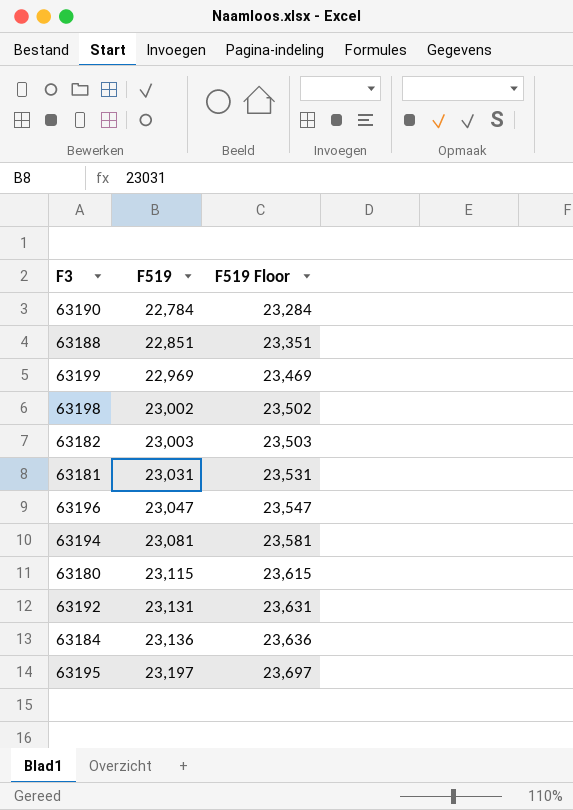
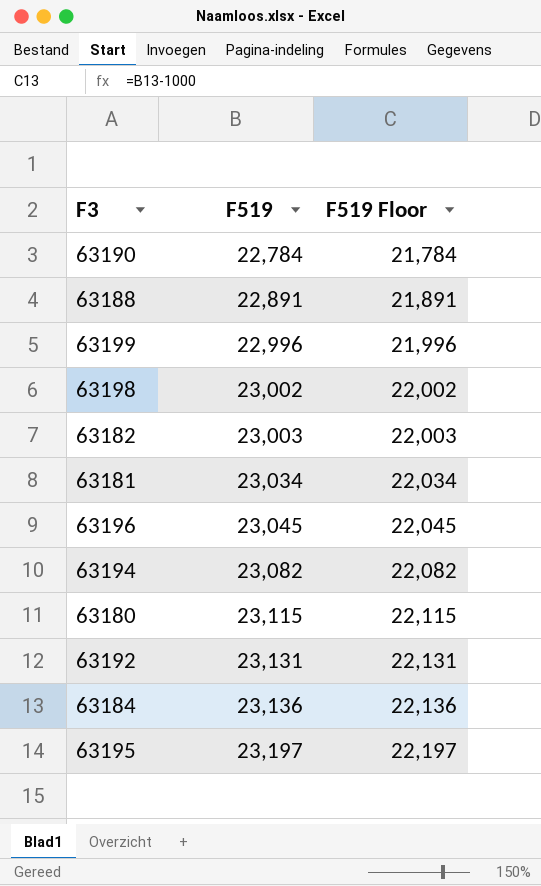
column F519 Floor | formula: [F519] + 500 -> [F519] - 1000
63188 | F519: 22,851 -> 22,891
63199 | F519: 22,969 -> 22,996
63181 | F519: 23,031 -> 23,034
63196 | F519: 23,047 -> 23,045
63194 | F519: 23,081 -> 23,082

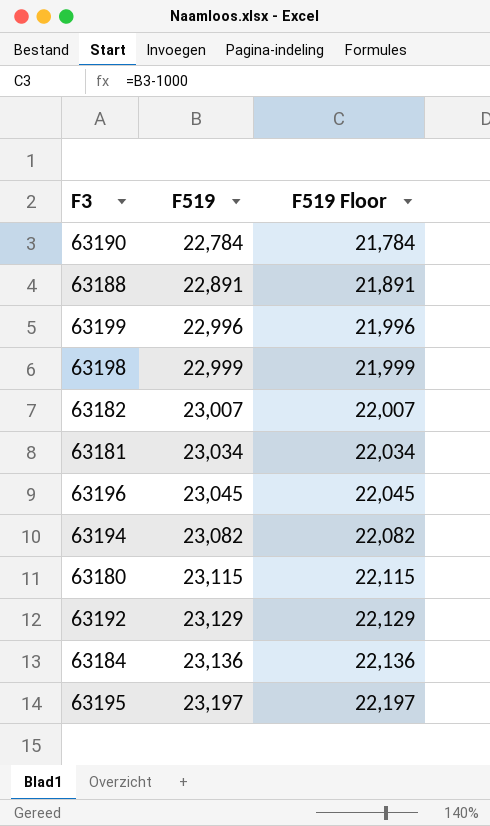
63198 | F519: 23,002 -> 22,999
63198 | F519 Floor: 22,002 -> 21,999
63182 | F519: 23,003 -> 23,007
63182 | F519 Floor: 22,003 -> 22,007
63192 | F519: 23,131 -> 23,129
63192 | F519 Floor: 22,131 -> 22,129

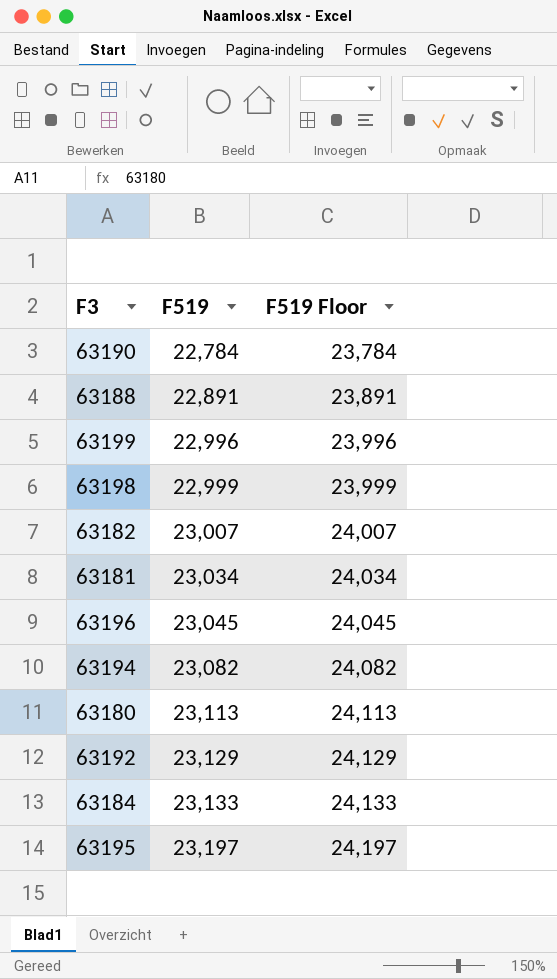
column F519 Floor | formula: [F519] - 1000 -> [F519] + 1000
63180 | F519: 23,115 -> 23,113
63184 | F519: 23,136 -> 23,133

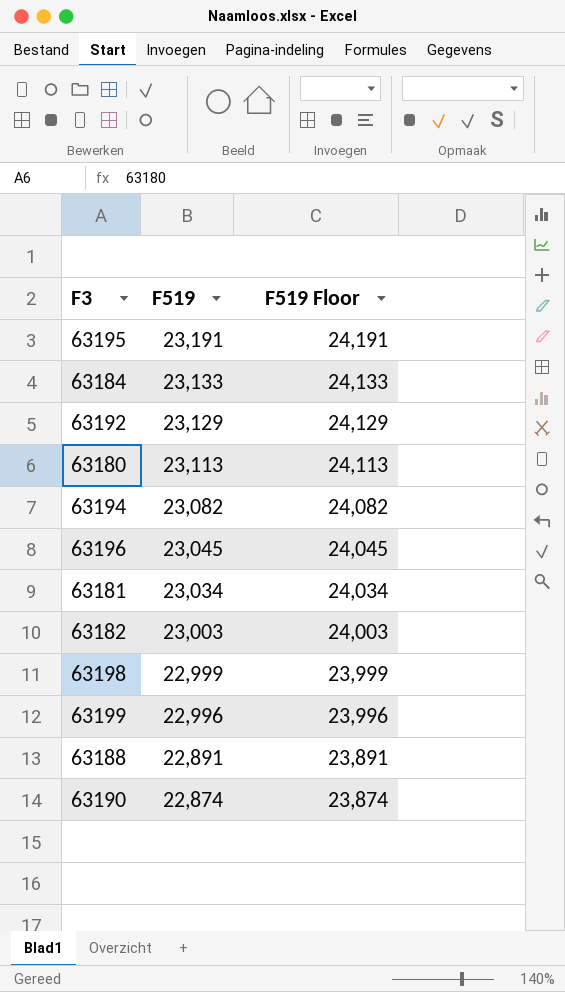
row order: F519 ascending -> F519 descending
63195 | F519: 23,197 -> 23,191
63195 | F519 Floor: 24,197 -> 24,191
63182 | F519: 23,007 -> 23,003
63182 | F519 Floor: 24,007 -> 24,003
63190 | F519: 22,784 -> 22,874
63190 | F519 Floor: 23,784 -> 23,874

